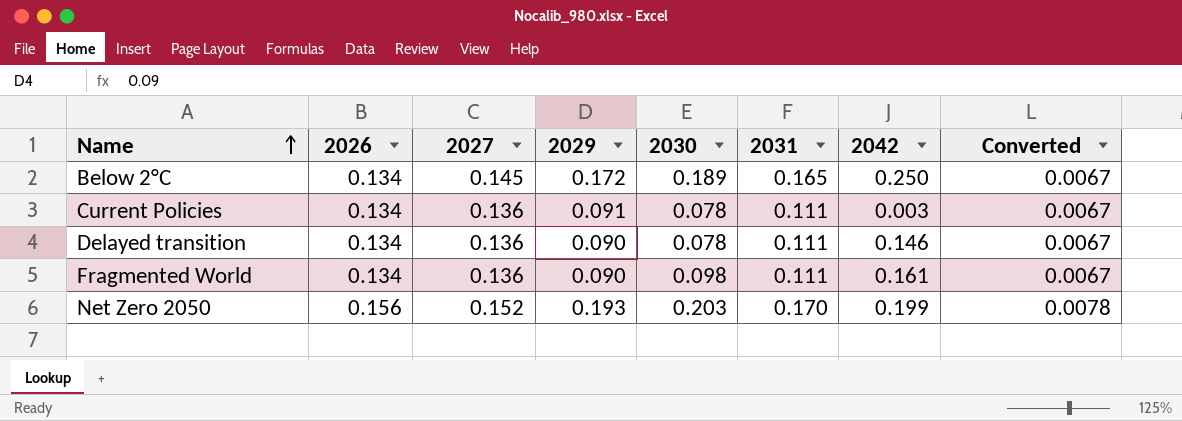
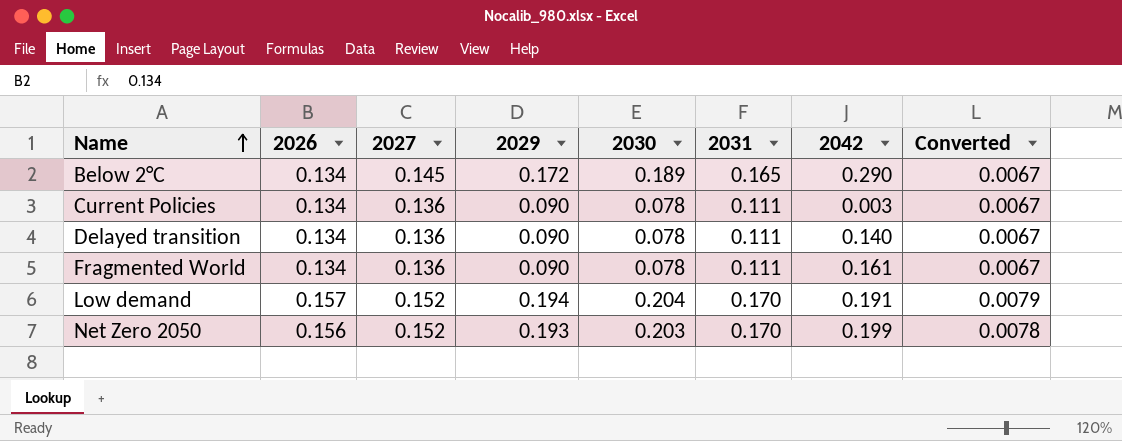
Below 2°C | 2042: 0.250 -> 0.290
Current Policies | 2029: 0.091 -> 0.090
Delayed transition | 2042: 0.146 -> 0.140
Fragmented World | 2030: 0.098 -> 0.078
row Low demand: none -> 0.157 | 0.152 | 0.194 | 0.204 | 0.170 | 0.191 | 0.0079

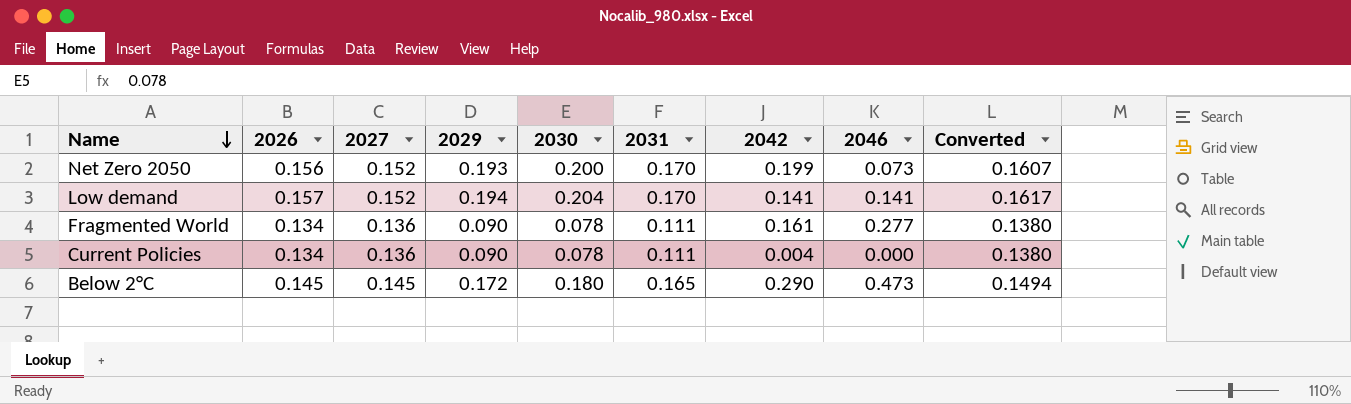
row order: Name ascending -> Name descending
column 2046 | position: none -> 8
column Converted | formula: [2026] * 0.05 -> [2026] * 1.03
row Delayed transition: 0.134 | 0.136 | 0.090 | 0.078 | 0.111 | 0.140 | 0.0067 -> none
Net Zero 2050 | 2030: 0.203 -> 0.200
Low demand | 2042: 0.191 -> 0.141
Current Policies | 2042: 0.003 -> 0.004
Below 2°C | 2026: 0.134 -> 0.145
Below 2°C | 2030: 0.189 -> 0.180

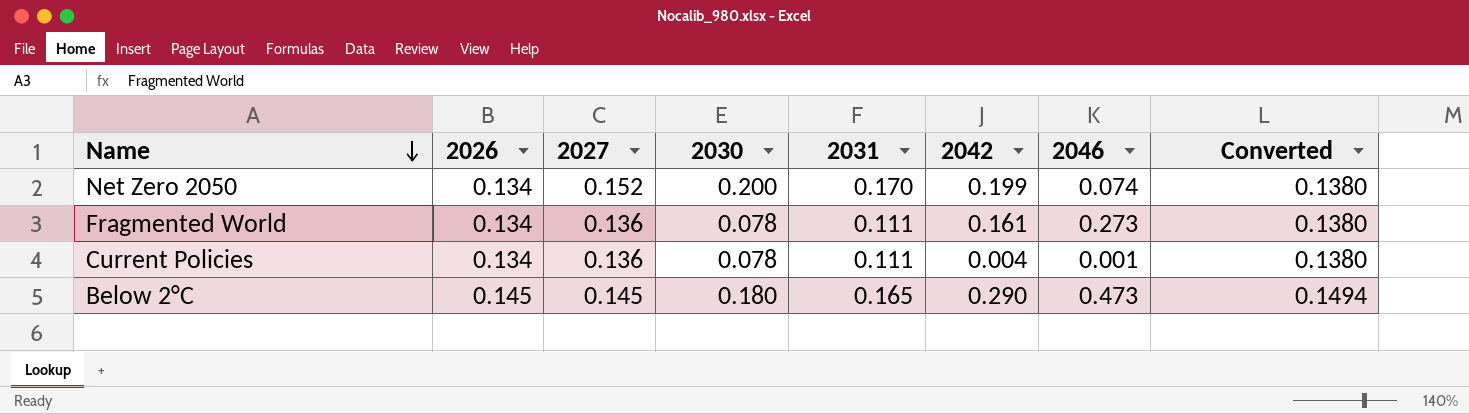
column 2029 | position: 4 -> none
row Low demand: 0.157 | 0.152 | 0.194 | 0.204 | 0.170 | 0.141 | 0.141 | 0.1617 -> none
Net Zero 2050 | 2026: 0.156 -> 0.134
Net Zero 2050 | 2046: 0.073 -> 0.074
Net Zero 2050 | Converted: 0.1607 -> 0.1380
Fragmented World | 2046: 0.277 -> 0.273
Current Policies | 2046: 0.000 -> 0.001

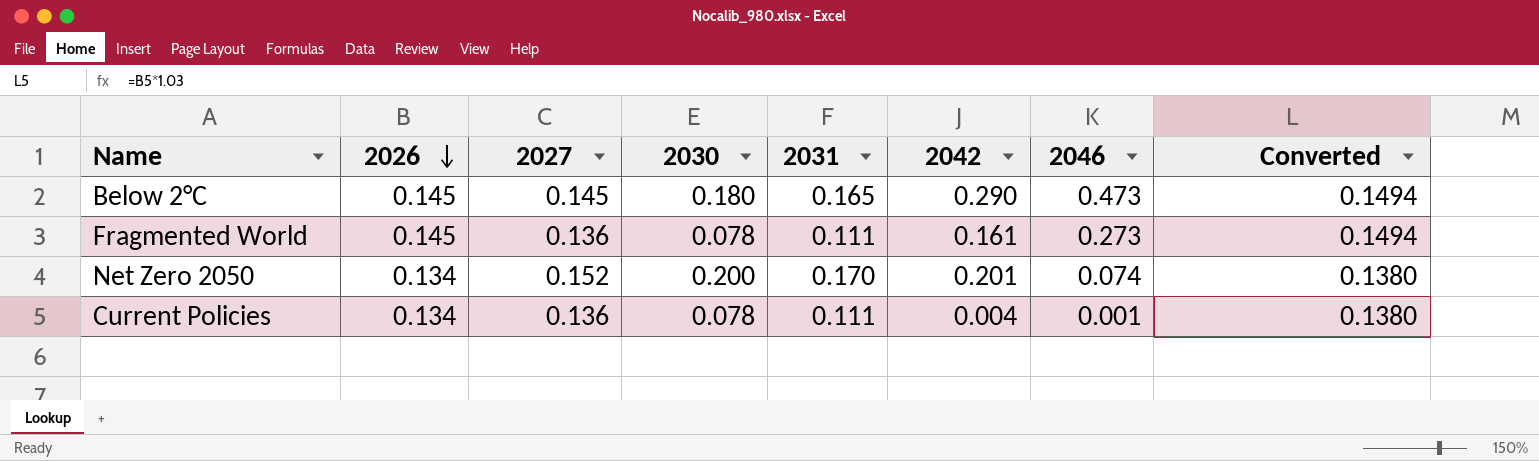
row order: Name descending -> 2026 descending
Fragmented World | 2026: 0.134 -> 0.145
Fragmented World | Converted: 0.1380 -> 0.1494
Net Zero 2050 | 2042: 0.199 -> 0.201

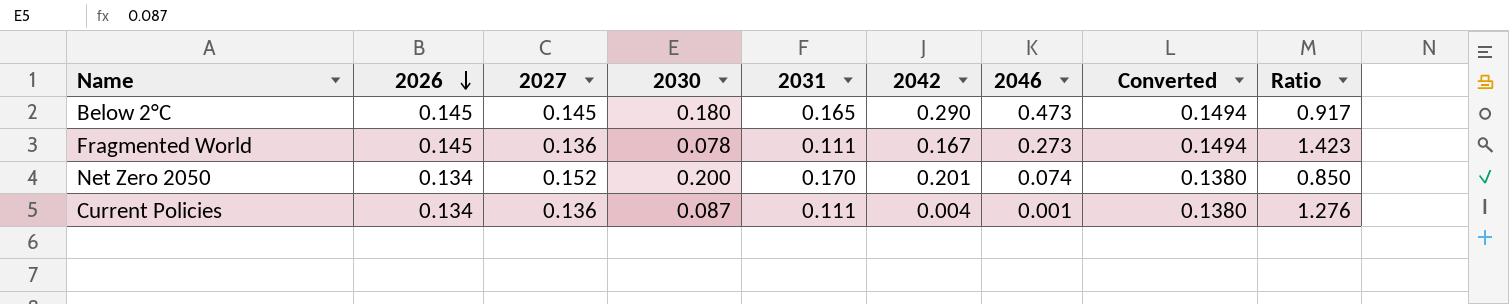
column Ratio | formula: none -> [2031] / [2030]
Fragmented World | 2042: 0.161 -> 0.167
Current Policies | 2030: 0.078 -> 0.087

